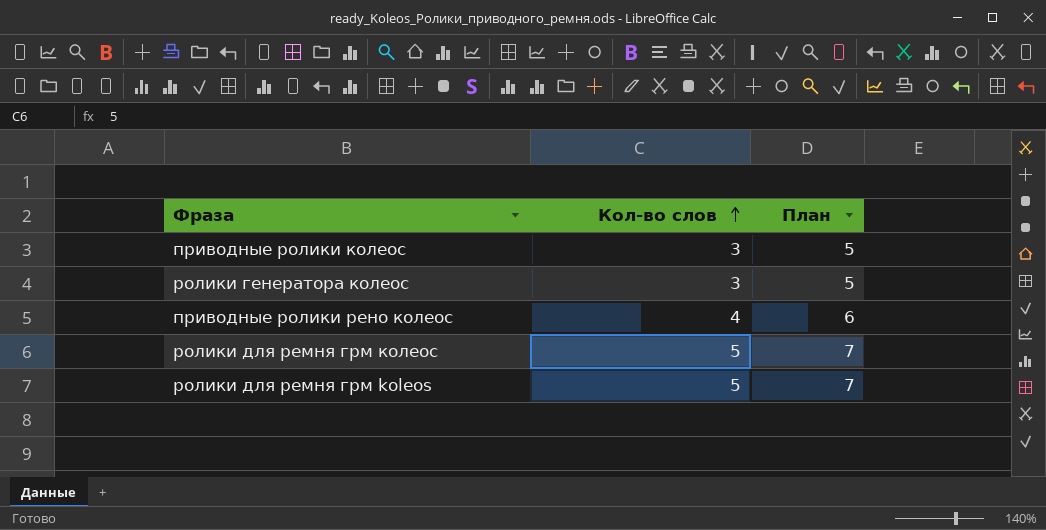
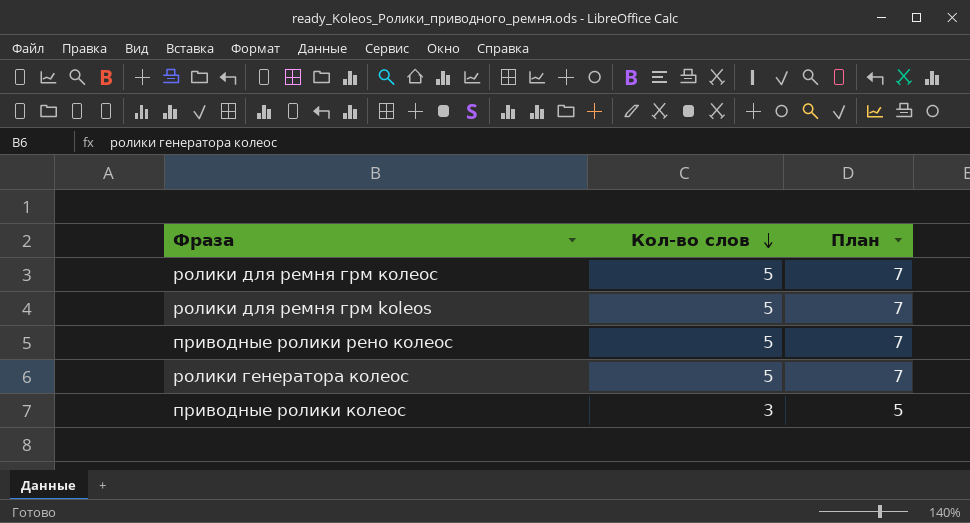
row order: Кол-во слов ascending -> Кол-во слов descending
приводные ролики рено колеос | Кол-во слов: 4 -> 5
приводные ролики рено колеос | План: 6 -> 7
ролики генератора колеос | Кол-во слов: 3 -> 5
ролики генератора колеос | План: 5 -> 7

